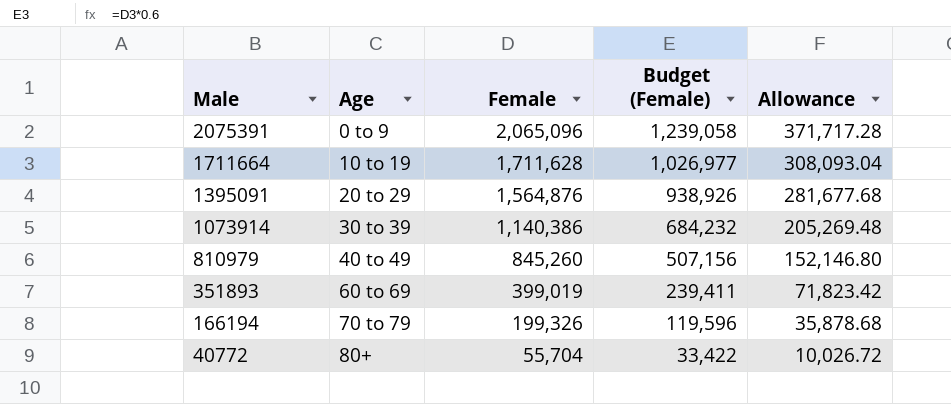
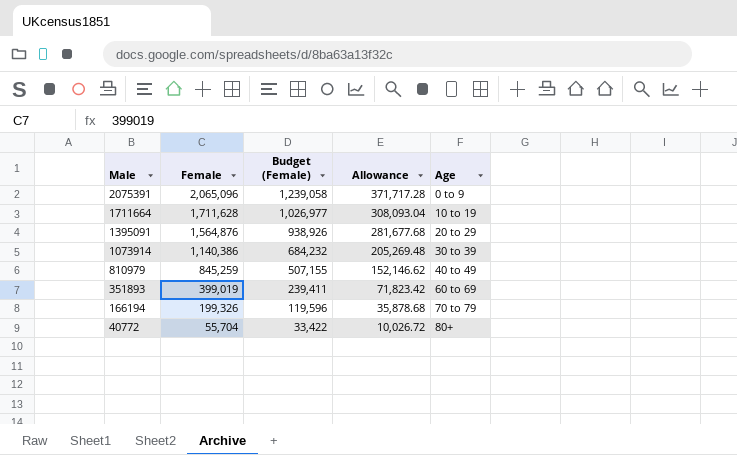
column Age | position: 2 -> 5
810979 | Female: 845,260 -> 845,259
810979 | Budget (Female): 507,156 -> 507,155
810979 | Allowance: 152,146.80 -> 152,146.62

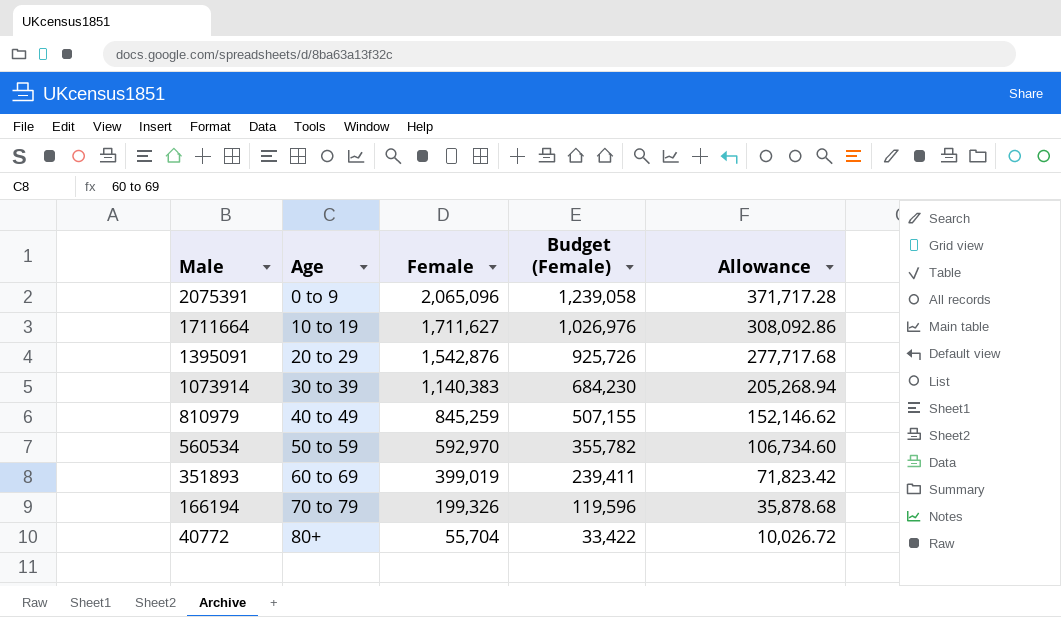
column Age | position: 5 -> 2
1711664 | Female: 1,711,628 -> 1,711,627
1711664 | Budget (Female): 1,026,977 -> 1,026,976
1711664 | Allowance: 308,093.04 -> 308,092.86
1395091 | Female: 1,564,876 -> 1,542,876
1395091 | Budget (Female): 938,926 -> 925,726
1395091 | Allowance: 281,677.68 -> 277,717.68
1073914 | Female: 1,140,386 -> 1,140,383
1073914 | Budget (Female): 684,232 -> 684,230
1073914 | Allowance: 205,269.48 -> 205,268.94
row 560534: none -> 50 to 59 | 592,970 | 355,782 | 106,734.60

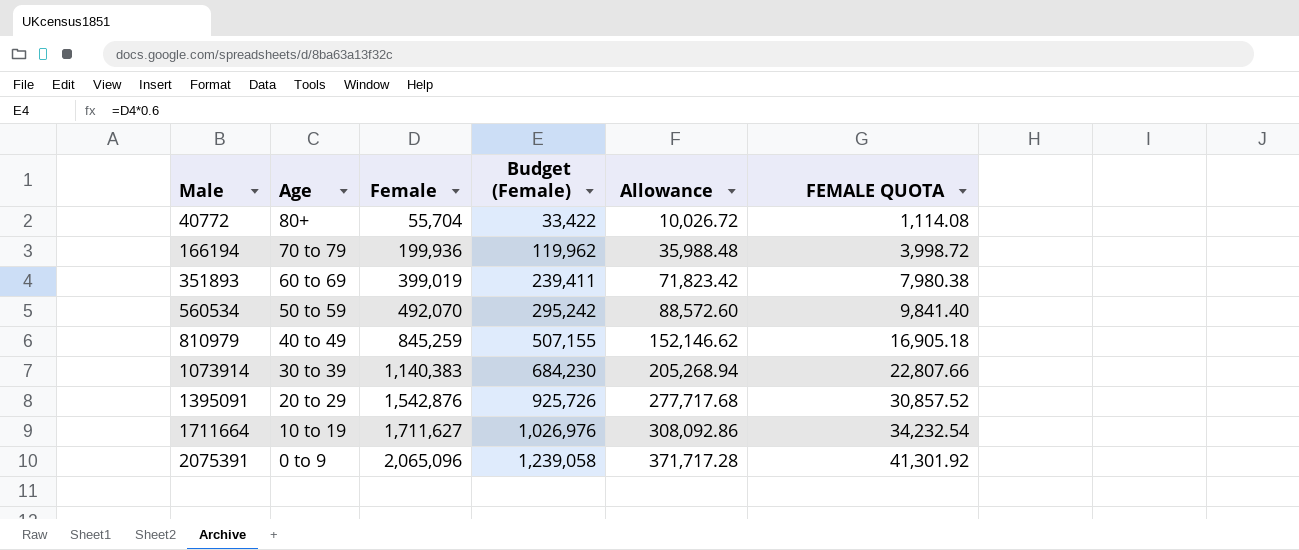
row order: Male descending -> Male ascending
column FEMALE QUOTA | formula: none -> [Female] * 0.02
166194 | Female: 199,326 -> 199,936
166194 | Budget (Female): 119,596 -> 119,962
166194 | Allowance: 35,878.68 -> 35,988.48
560534 | Female: 592,970 -> 492,070
560534 | Budget (Female): 355,782 -> 295,242
560534 | Allowance: 106,734.60 -> 88,572.60

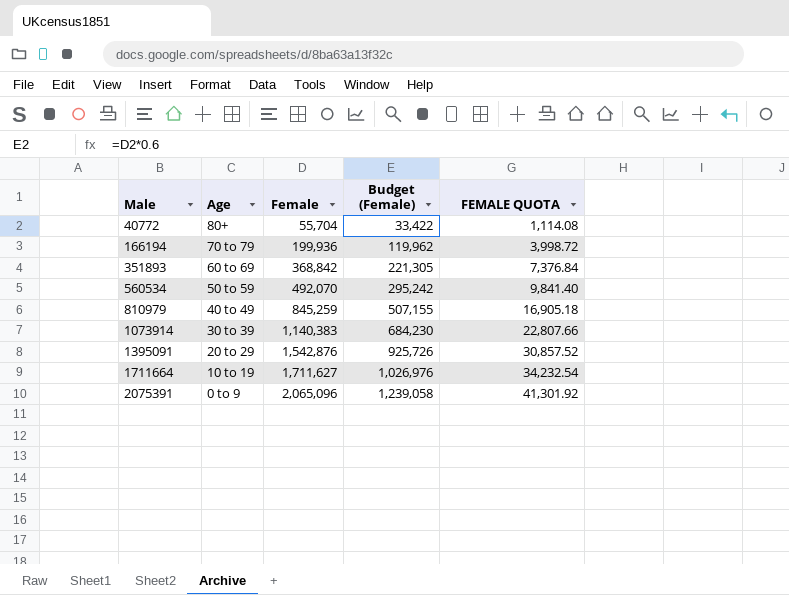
column Allowance | formula: [Female] * 0.18 -> none
351893 | Female: 399,019 -> 368,842
351893 | Budget (Female): 239,411 -> 221,305
351893 | FEMALE QUOTA: 7,980.38 -> 7,376.84

